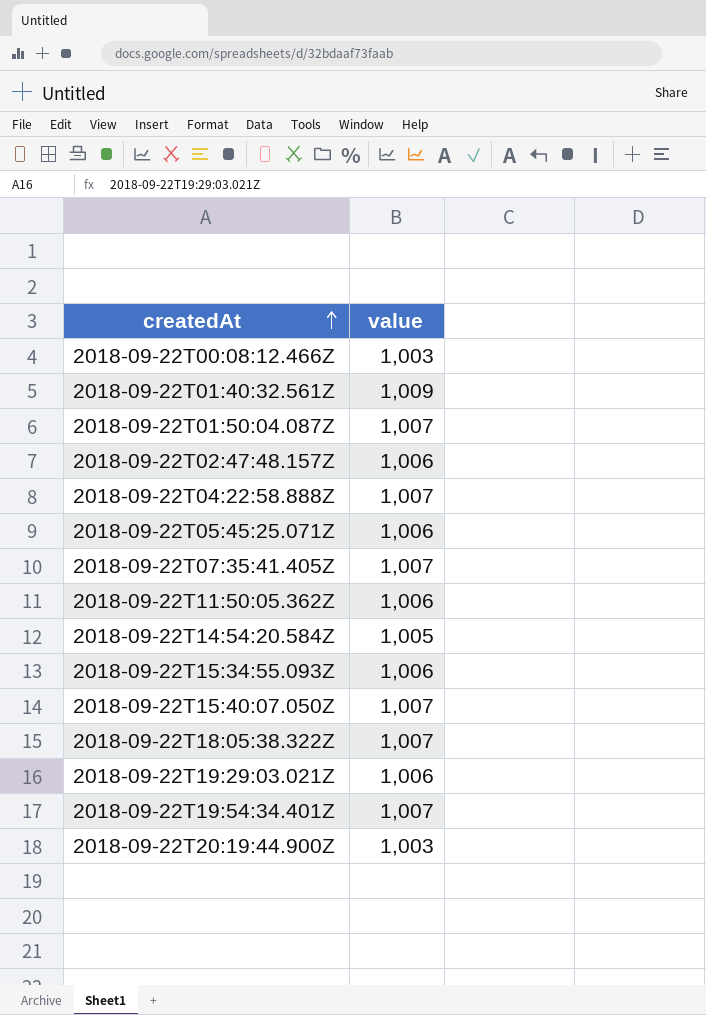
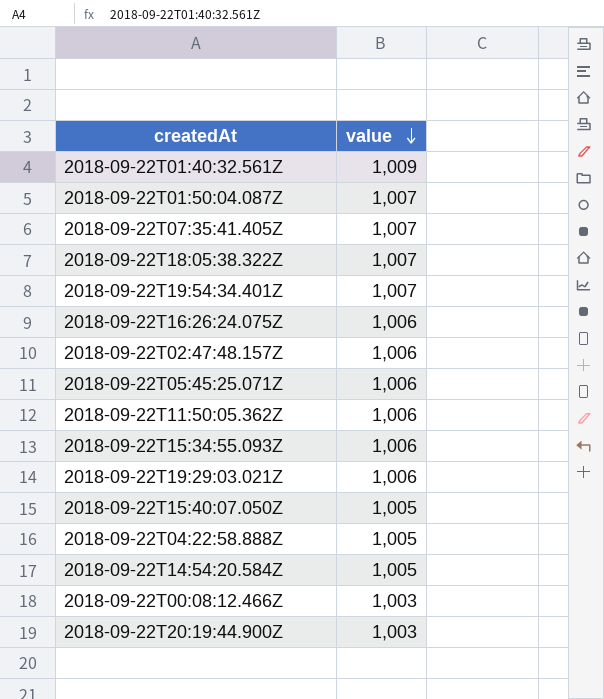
row order: createdAt ascending -> value descending
row 2018-09-22T16:26:24.075Z: none -> 1,006
2018-09-22T15:40:07.050Z | value: 1,007 -> 1,005
2018-09-22T04:22:58.888Z | value: 1,007 -> 1,005

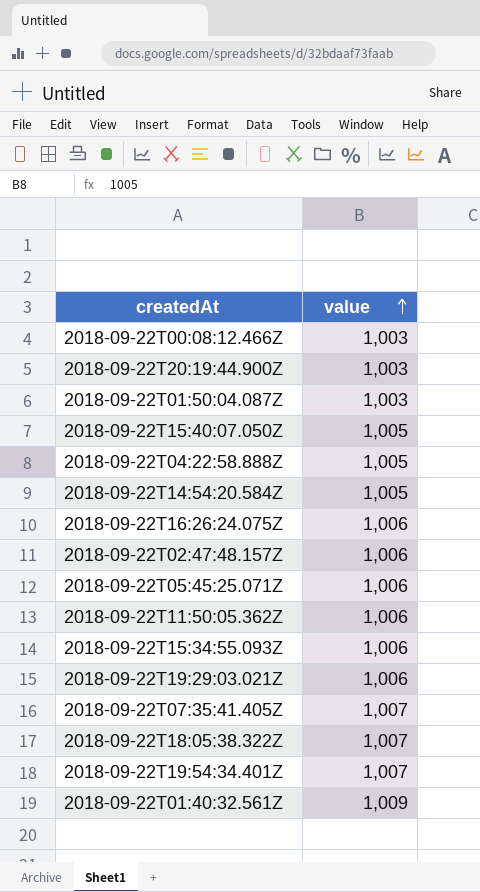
row order: value descending -> value ascending
2018-09-22T01:50:04.087Z | value: 1,007 -> 1,003

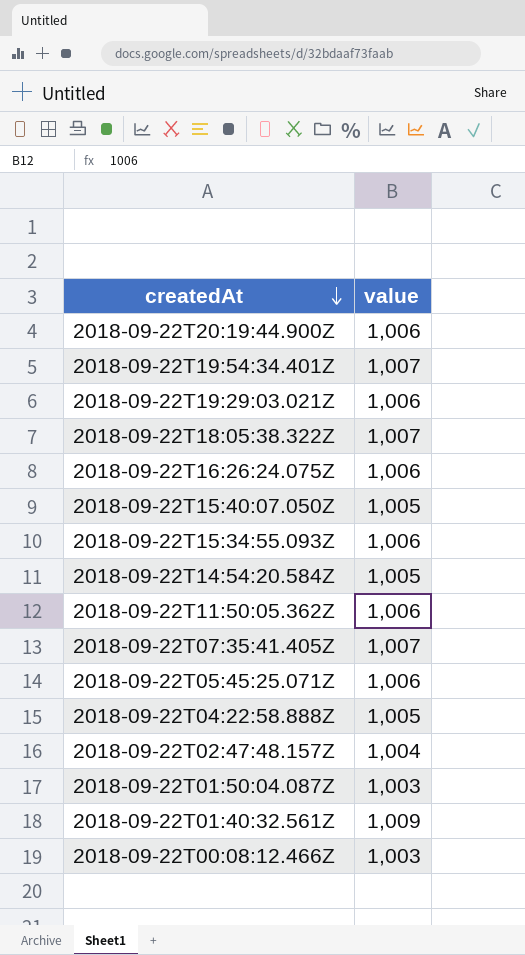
row order: value ascending -> createdAt descending
2018-09-22T20:19:44.900Z | value: 1,003 -> 1,006
2018-09-22T02:47:48.157Z | value: 1,006 -> 1,004

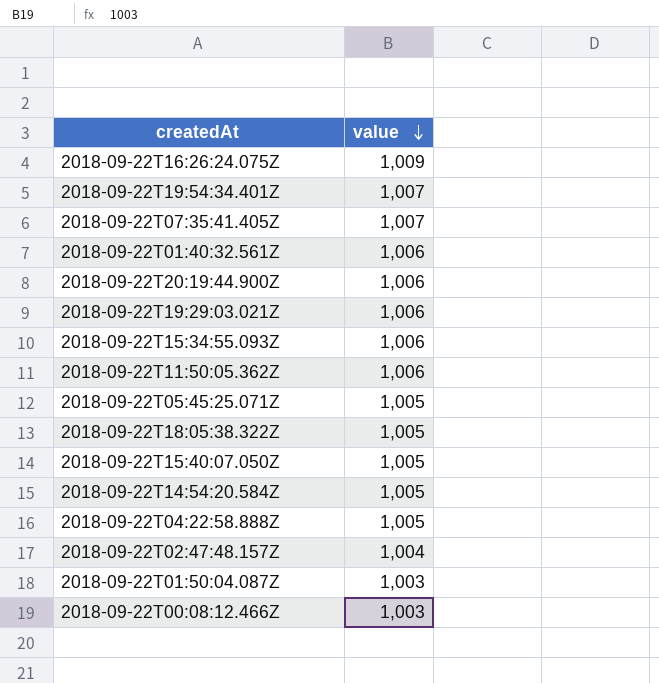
row order: createdAt descending -> value descending
2018-09-22T16:26:24.075Z | value: 1,006 -> 1,009
2018-09-22T01:40:32.561Z | value: 1,009 -> 1,006
2018-09-22T05:45:25.071Z | value: 1,006 -> 1,005
2018-09-22T18:05:38.322Z | value: 1,007 -> 1,005

